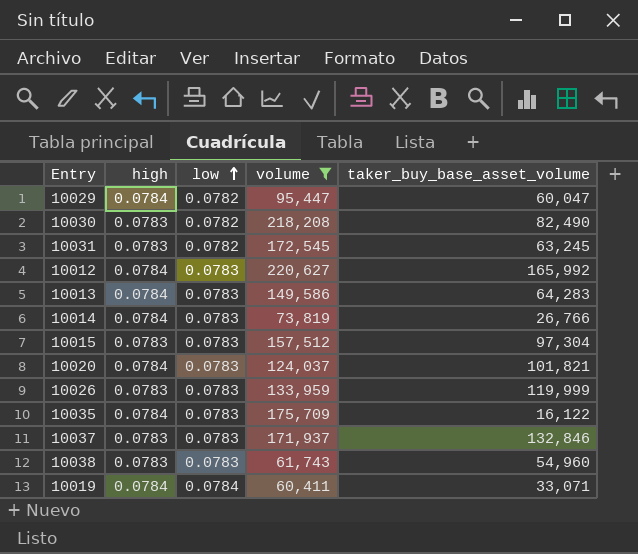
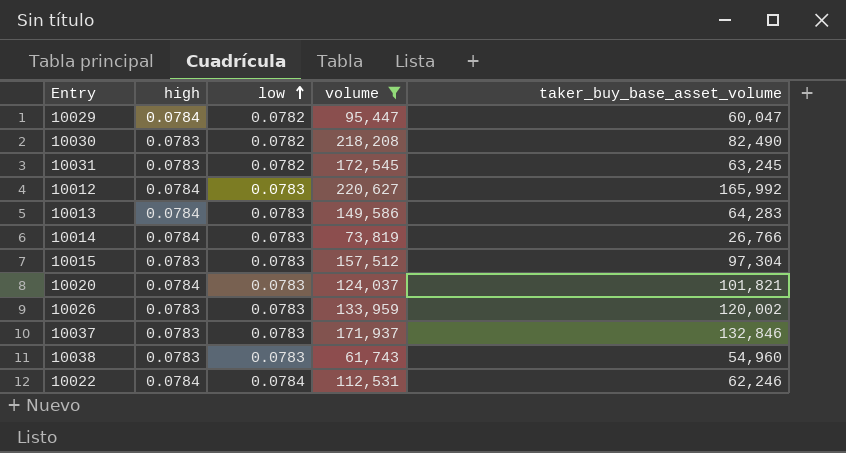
row 10035: 0.0784 | 0.0783 | 175,709 | 16,122 -> none
row 10019: 0.0784 | 0.0784 | 60,411 | 33,071 -> none
10026 | taker_buy_base_asset_volume: 119,999 -> 120,002
row 10022: none -> 0.0784 | 0.0784 | 112,531 | 62,246

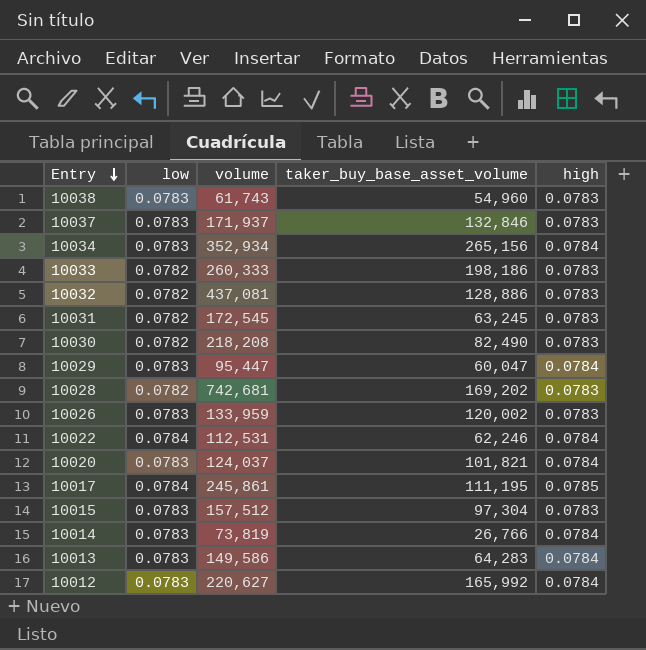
filter: volume <= 220,627 -> none
row order: low ascending -> Entry descending
column high | position: 2 -> 5
10029 | low: 0.0782 -> 0.0783

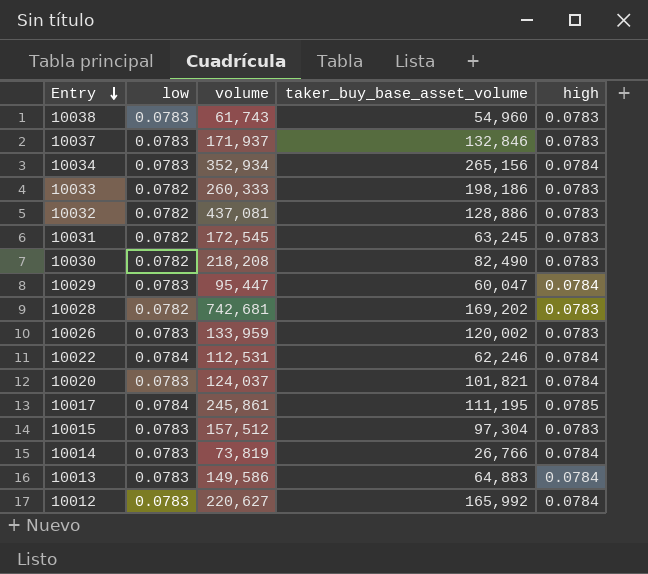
10013 | taker_buy_base_asset_volume: 64,283 -> 64,883

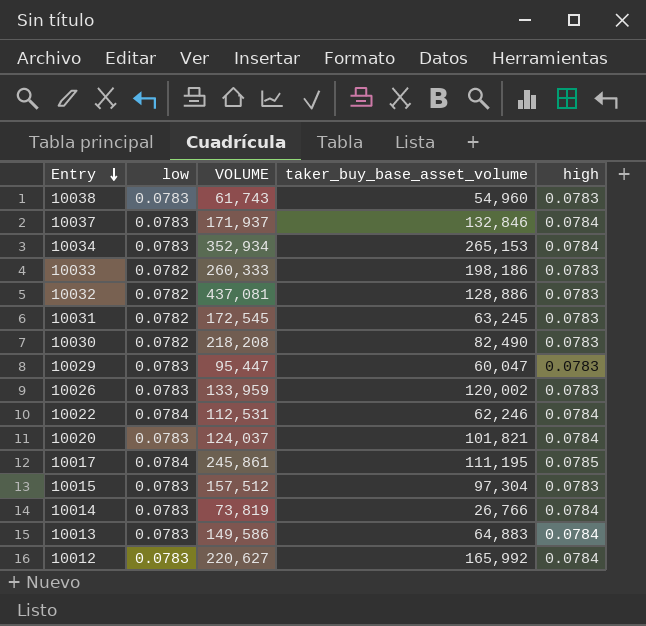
column name: volume -> VOLUME
row 10028: 0.0782 | 742,681 | 169,202 | 0.0783 -> none
10037 | high: 0.0783 -> 0.0784
10034 | taker_buy_base_asset_volume: 265,156 -> 265,153
10029 | high: 0.0784 -> 0.0783

